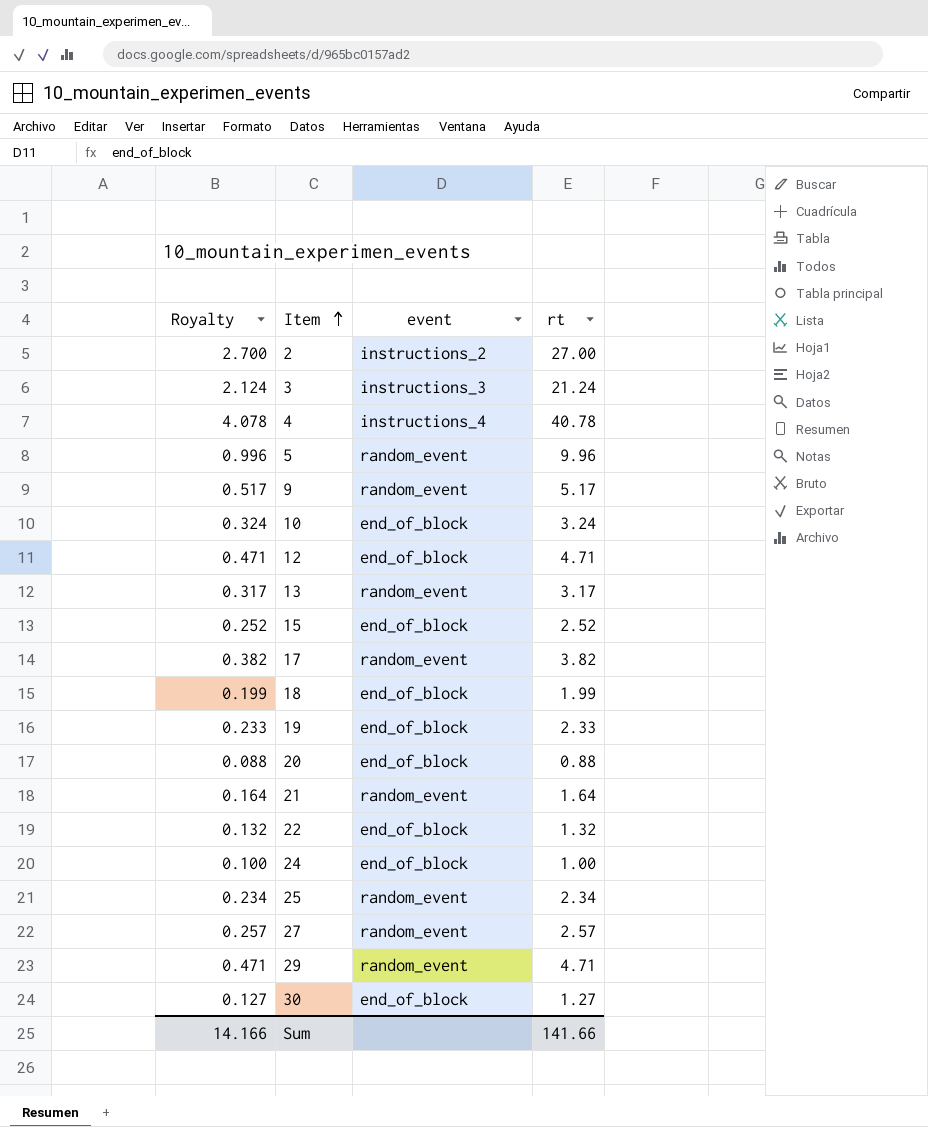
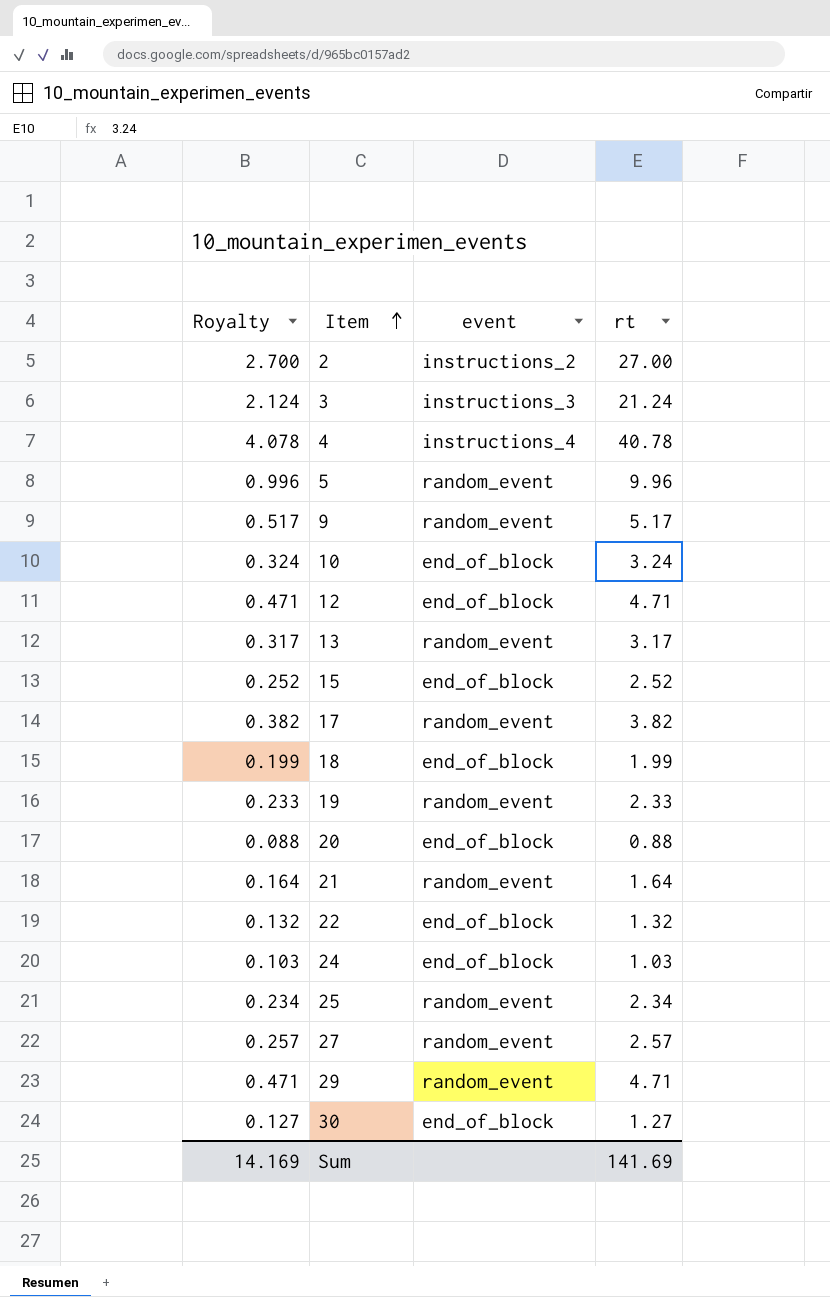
19 | event: end_of_block -> random_event
24 | Royalty: 0.100 -> 0.103
24 | rt: 1.00 -> 1.03
Sum | Royalty: 14.166 -> 14.169
Sum | rt: 141.66 -> 141.69

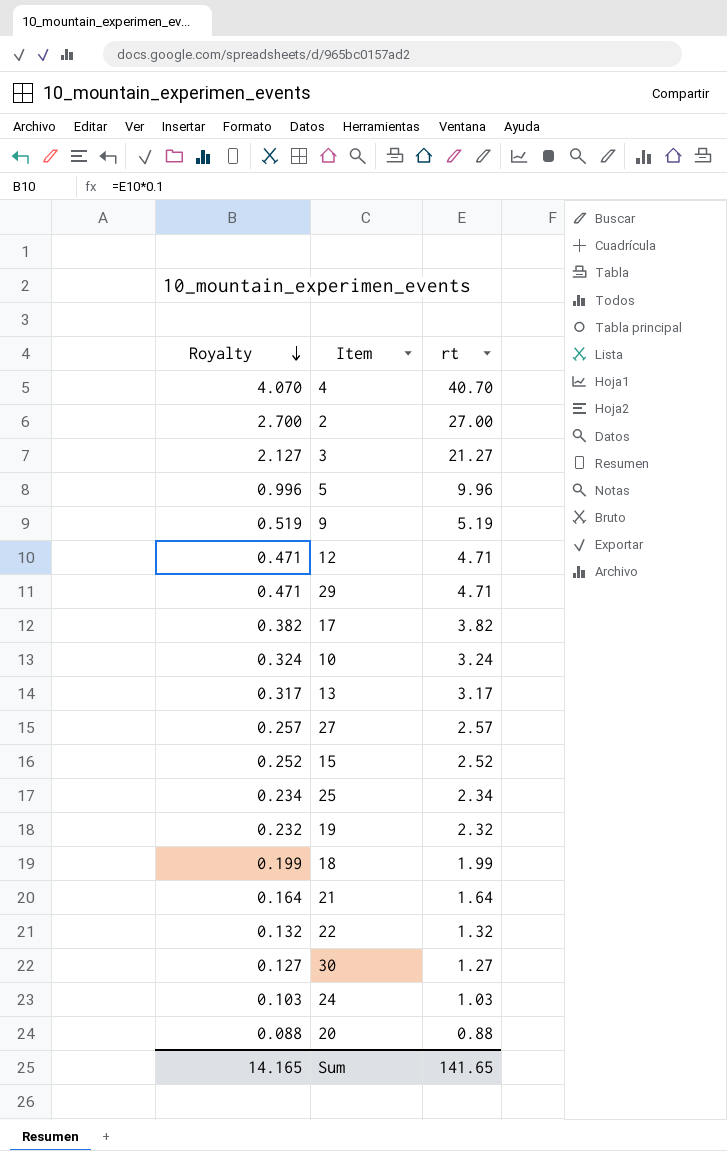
row order: Item ascending -> Royalty descending
column event | position: 3 -> none
4 | Royalty: 4.078 -> 4.070
4 | rt: 40.78 -> 40.70
3 | Royalty: 2.124 -> 2.127
3 | rt: 21.24 -> 21.27
9 | Royalty: 0.517 -> 0.519
9 | rt: 5.17 -> 5.19
19 | Royalty: 0.233 -> 0.232
19 | rt: 2.33 -> 2.32
Sum | Royalty: 14.169 -> 14.165
Sum | rt: 141.69 -> 141.65

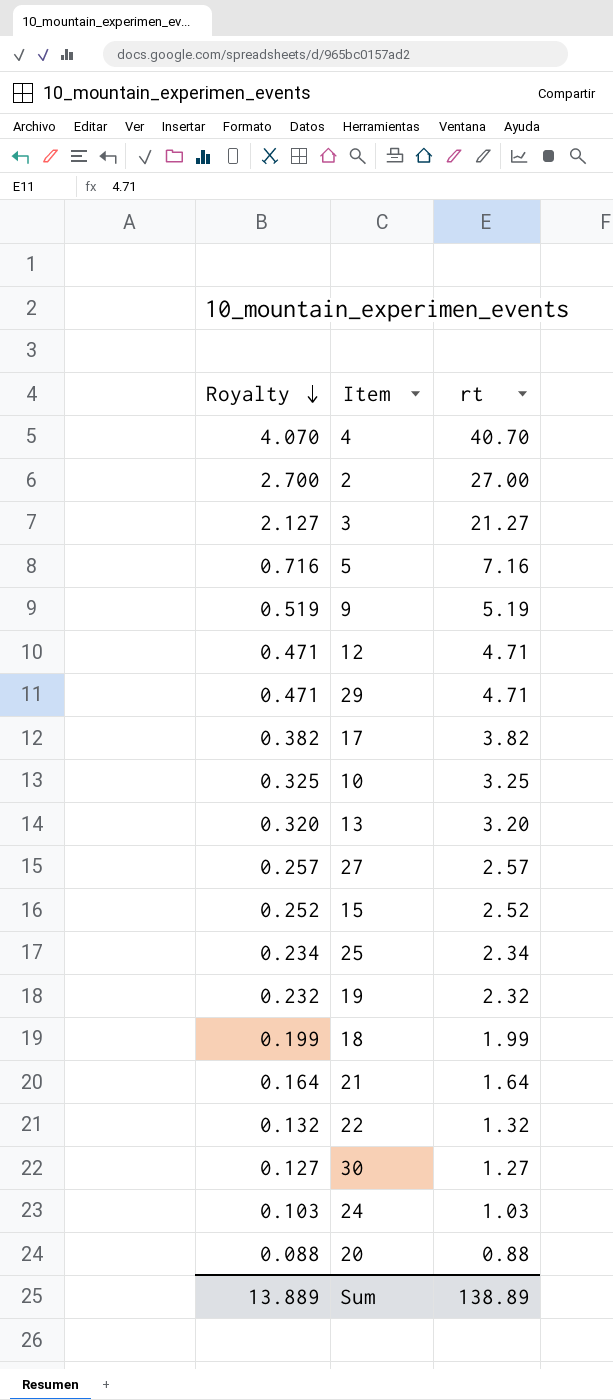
5 | Royalty: 0.996 -> 0.716
5 | rt: 9.96 -> 7.16
10 | Royalty: 0.324 -> 0.325
10 | rt: 3.24 -> 3.25
13 | Royalty: 0.317 -> 0.320
13 | rt: 3.17 -> 3.20
Sum | Royalty: 14.165 -> 13.889
Sum | rt: 141.65 -> 138.89

